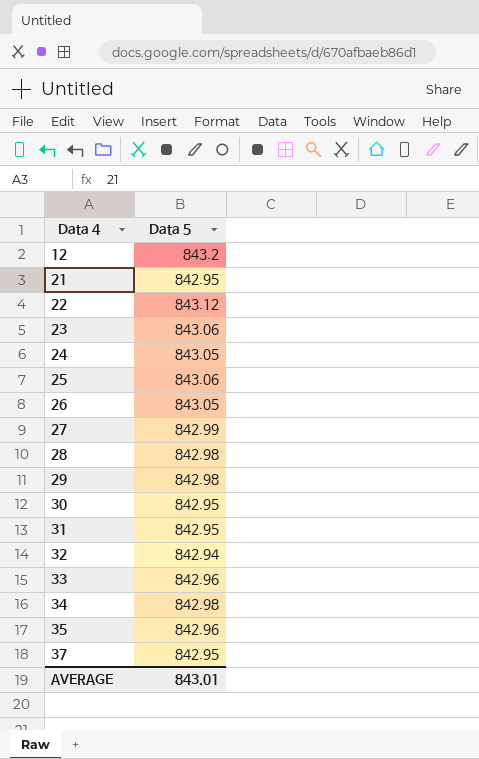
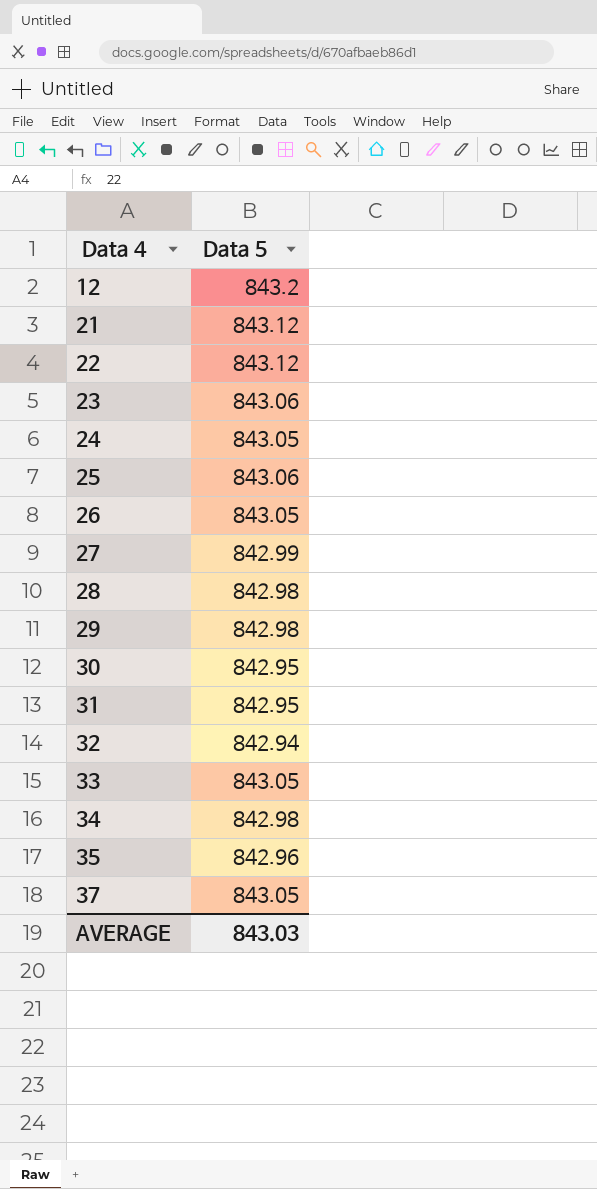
21 | Data 5: 842.95 -> 843.12
33 | Data 5: 842.96 -> 843.05
37 | Data 5: 842.95 -> 843.05
AVERAGE | Data 5: 843.01 -> 843.03

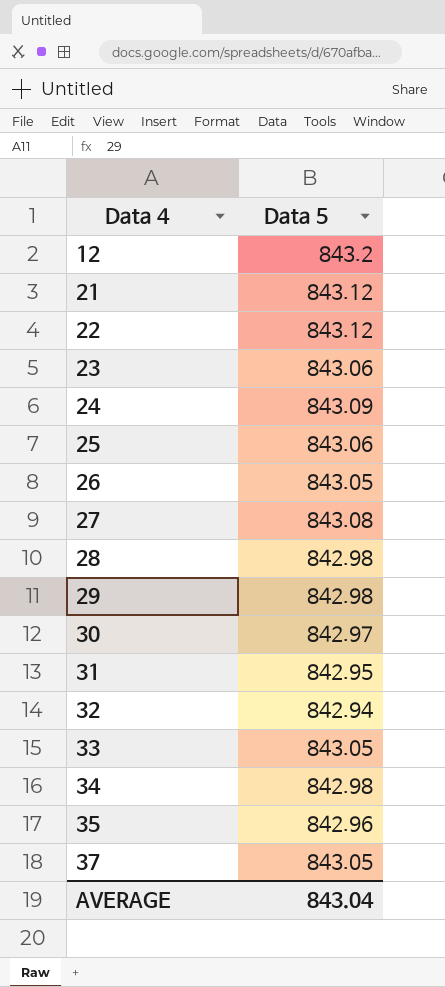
24 | Data 5: 843.05 -> 843.09
27 | Data 5: 842.99 -> 843.08
30 | Data 5: 842.95 -> 842.97
AVERAGE | Data 5: 843.03 -> 843.04

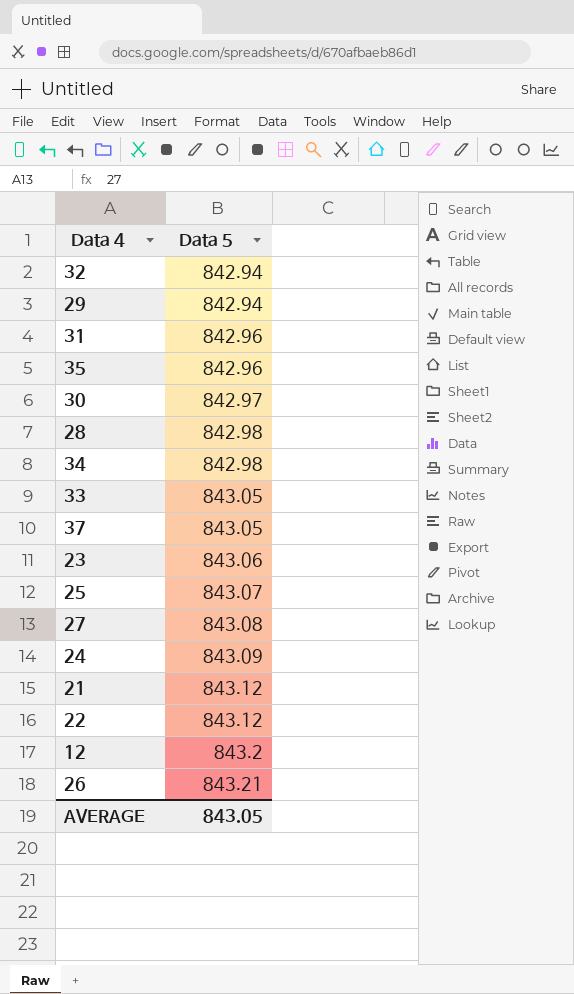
row order: Data 4 ascending -> Data 5 ascending
29 | Data 5: 842.98 -> 842.94
31 | Data 5: 842.95 -> 842.96
25 | Data 5: 843.06 -> 843.07
26 | Data 5: 843.05 -> 843.21
AVERAGE | Data 5: 843.04 -> 843.05

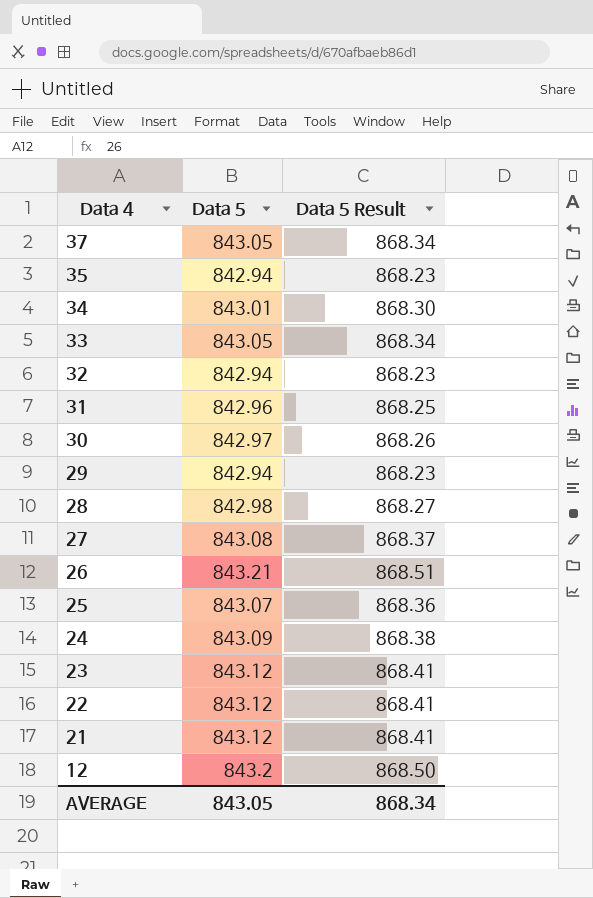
row order: Data 5 ascending -> Data 4 descending
column Data 5 Result | formula: none -> [Data 5] * 1.03
35 | Data 5: 842.96 -> 842.94
34 | Data 5: 842.98 -> 843.01
23 | Data 5: 843.06 -> 843.12

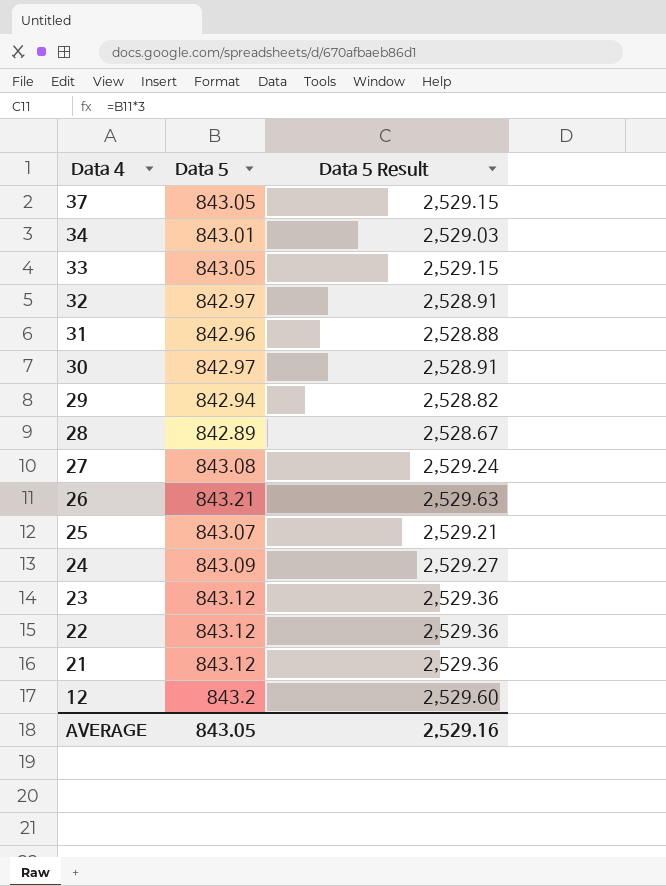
column Data 5 Result | formula: [Data 5] * 1.03 -> [Data 5] * 3
row 35: 842.94 | 868.23 -> none
32 | Data 5: 842.94 -> 842.97
28 | Data 5: 842.98 -> 842.89
AVERAGE | Data 5 Result: 868.34 -> 2,529.16

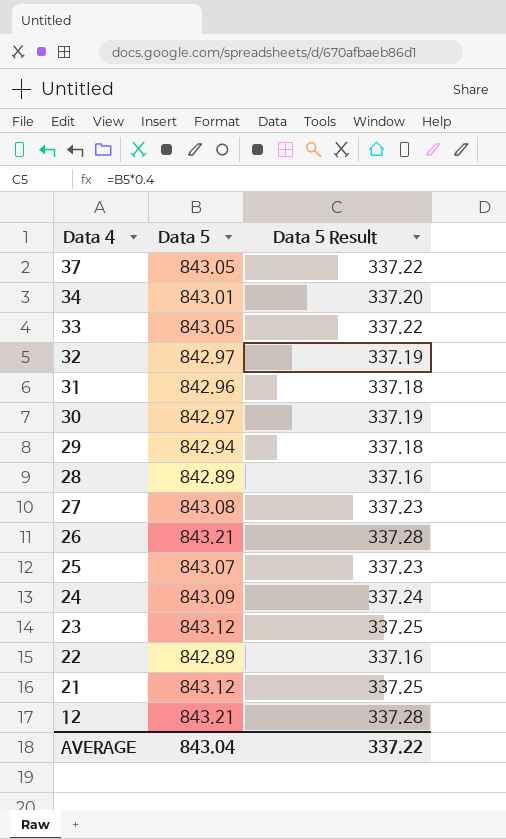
column Data 5 Result | formula: [Data 5] * 3 -> [Data 5] * 0.4
22 | Data 5: 843.12 -> 842.89
12 | Data 5: 843.2 -> 843.21
AVERAGE | Data 5: 843.05 -> 843.04
AVERAGE | Data 5 Result: 2,529.16 -> 337.22

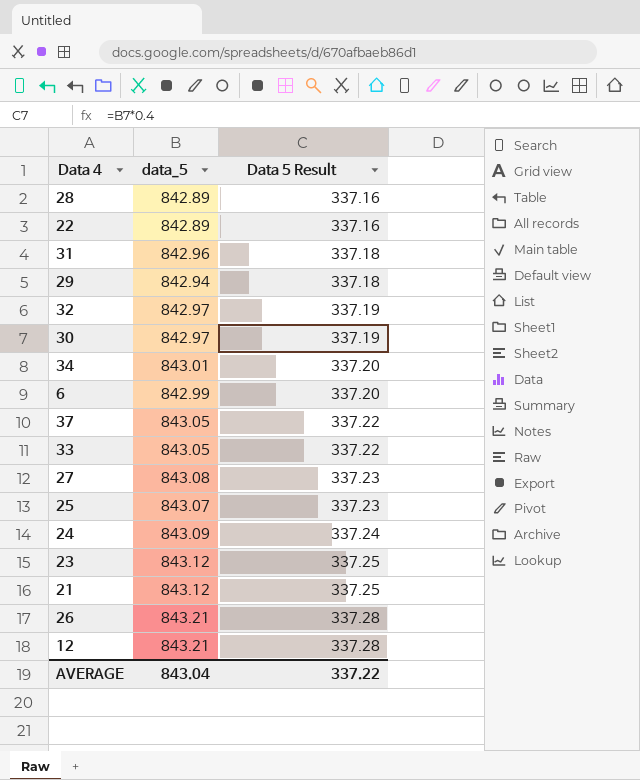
row order: Data 4 descending -> Data 5 Result ascending
column name: Data 5 -> data_5
row 6: none -> 842.99 | 337.20

